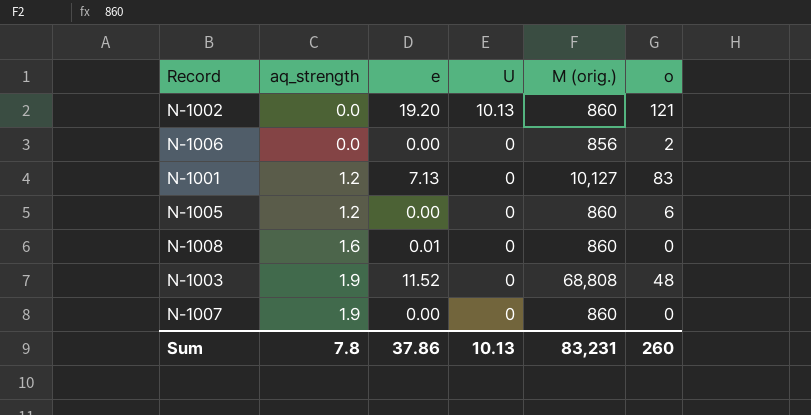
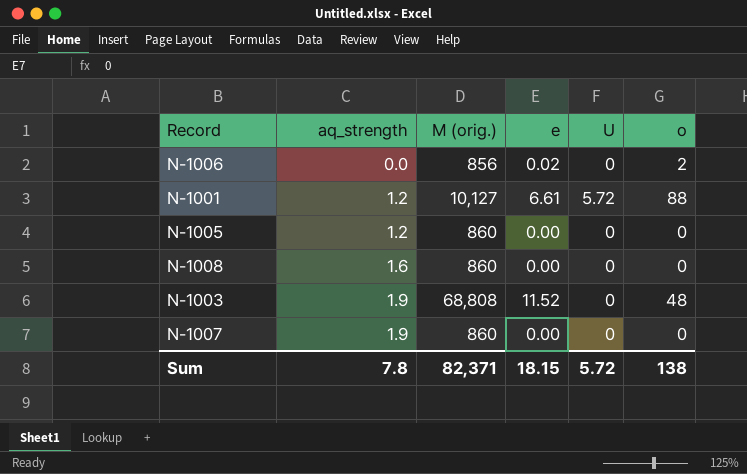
column M (orig.) | position: 5 -> 3
row N-1002: 0.0 | 19.20 | 10.13 | 860 | 121 -> none
N-1006 | e: 0.00 -> 0.02
N-1001 | e: 7.13 -> 6.61
N-1001 | U: 0 -> 5.72
N-1001 | o: 83 -> 88
N-1005 | o: 6 -> 0
N-1008 | e: 0.01 -> 0.00
Sum | M (orig.): 83,231 -> 82,371
Sum | e: 37.86 -> 18.15
Sum | U: 10.13 -> 5.72
Sum | o: 260 -> 138

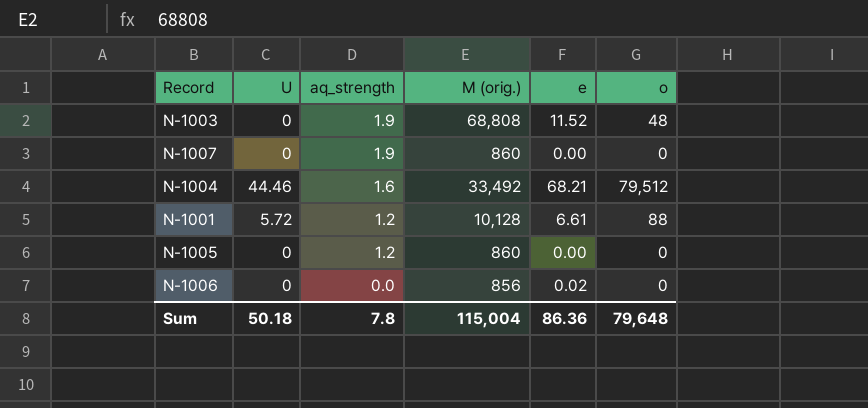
row order: aq_strength ascending -> aq_strength descending
column U | position: 5 -> 2
row N-1008: 1.6 | 860 | 0.00 | 0 | 0 -> none
row N-1004: none -> 44.46 | 1.6 | 33,492 | 68.21 | 79,512
N-1001 | M (orig.): 10,127 -> 10,128
N-1006 | o: 2 -> 0
Sum | U: 5.72 -> 50.18
Sum | M (orig.): 82,371 -> 115,004
Sum | e: 18.15 -> 86.36
Sum | o: 138 -> 79,648

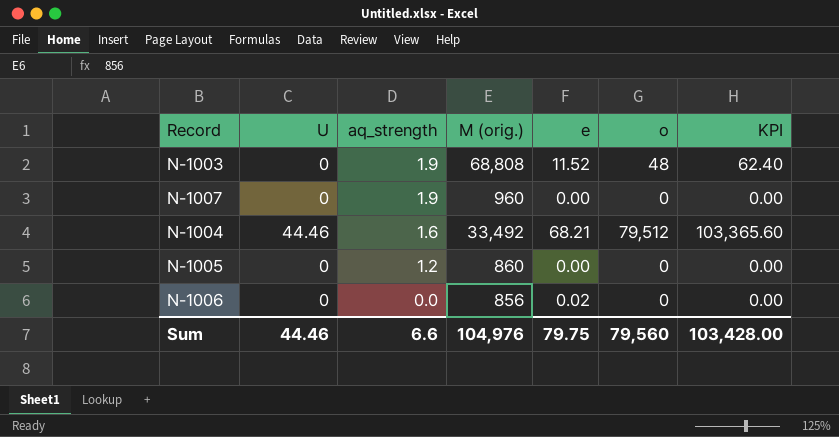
column KPI | formula: none -> [o] * 1.3
row N-1001: 5.72 | 1.2 | 10,128 | 6.61 | 88 -> none
N-1007 | M (orig.): 860 -> 960
Sum | U: 50.18 -> 44.46
Sum | aq_strength: 7.8 -> 6.6
Sum | M (orig.): 115,004 -> 104,976
Sum | e: 86.36 -> 79.75
Sum | o: 79,648 -> 79,560

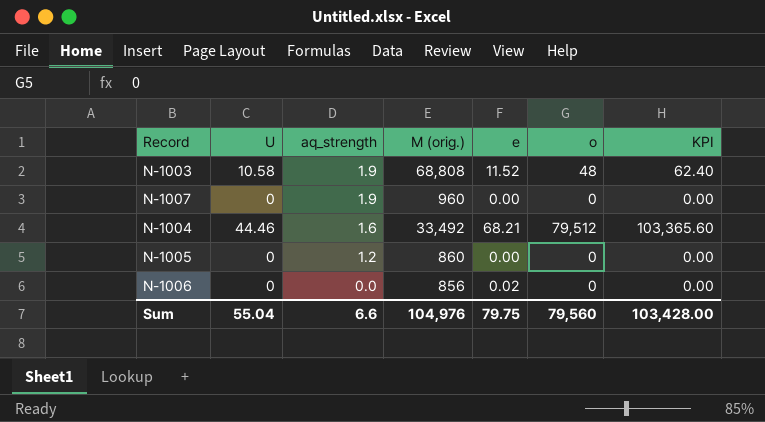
N-1003 | U: 0 -> 10.58
Sum | U: 44.46 -> 55.04

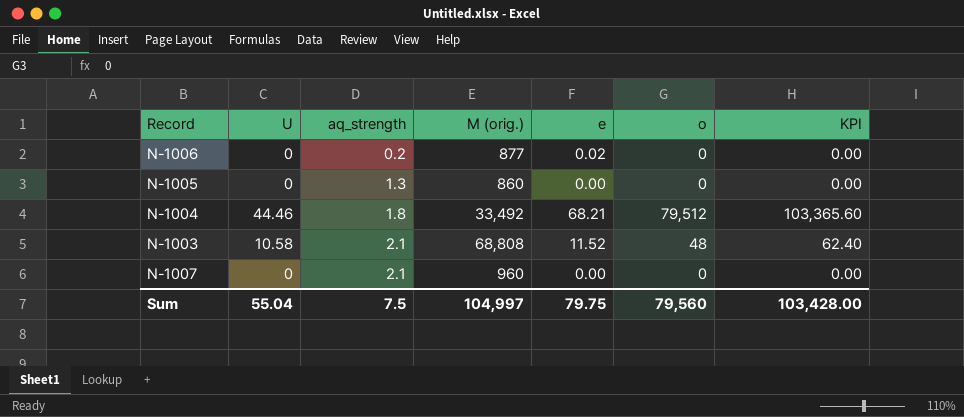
row order: aq_strength descending -> aq_strength ascending
N-1006 | aq_strength: 0.0 -> 0.2
N-1006 | M (orig.): 856 -> 877
N-1005 | aq_strength: 1.2 -> 1.3
N-1004 | aq_strength: 1.6 -> 1.8
N-1003 | aq_strength: 1.9 -> 2.1
N-1007 | aq_strength: 1.9 -> 2.1
Sum | aq_strength: 6.6 -> 7.5
Sum | M (orig.): 104,976 -> 104,997

